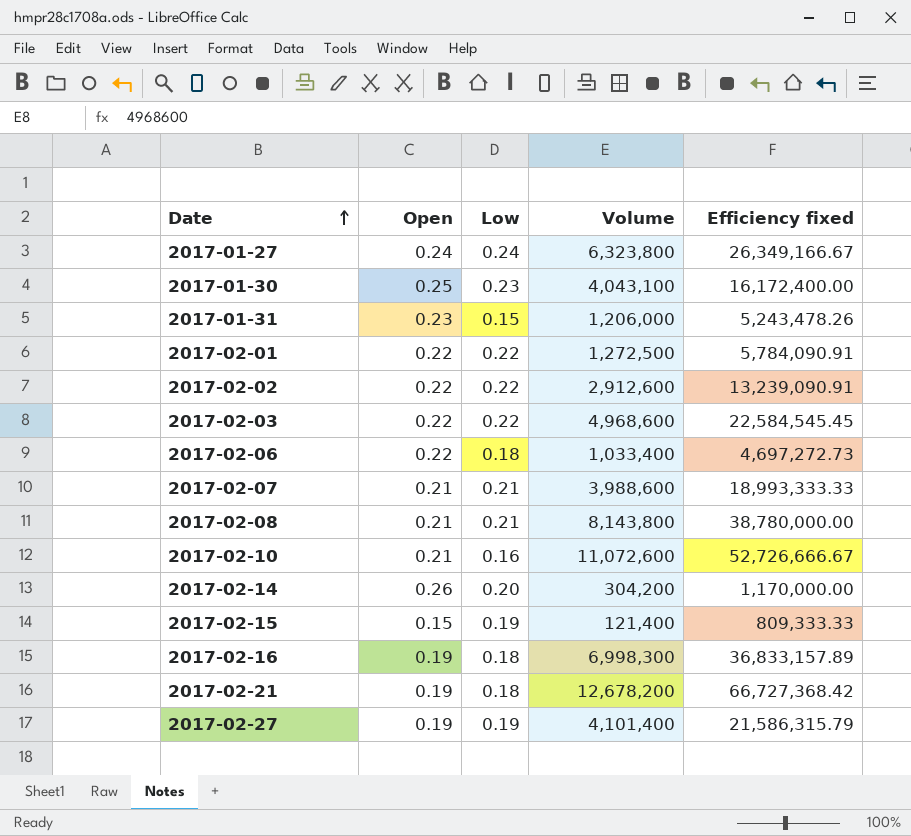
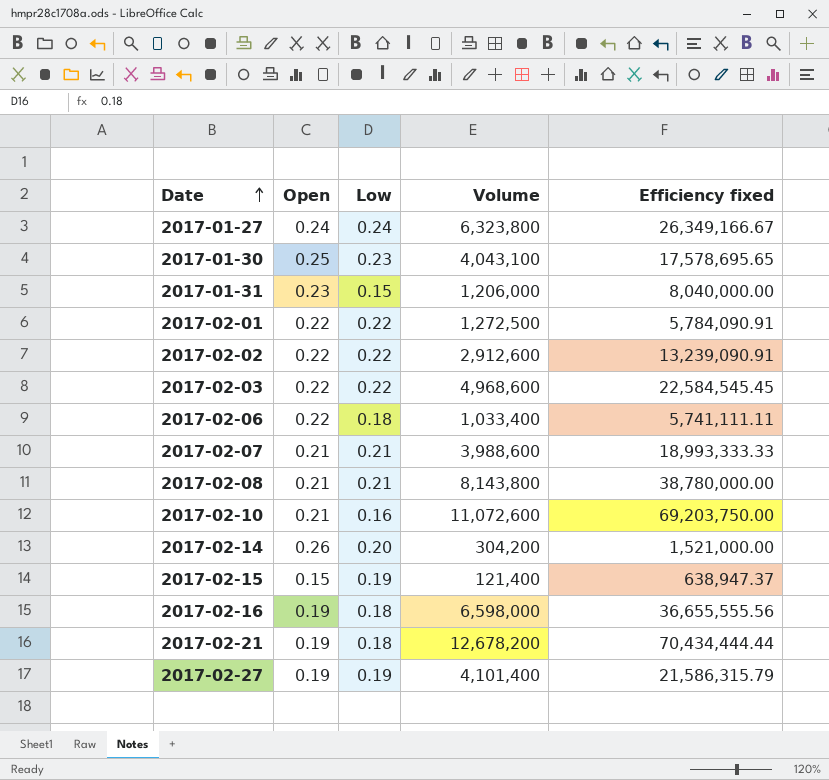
column Efficiency fixed | formula: [Volume] / [Open] -> [Volume] / [Low]
2017-02-16 | Volume: 6,998,300 -> 6,598,000

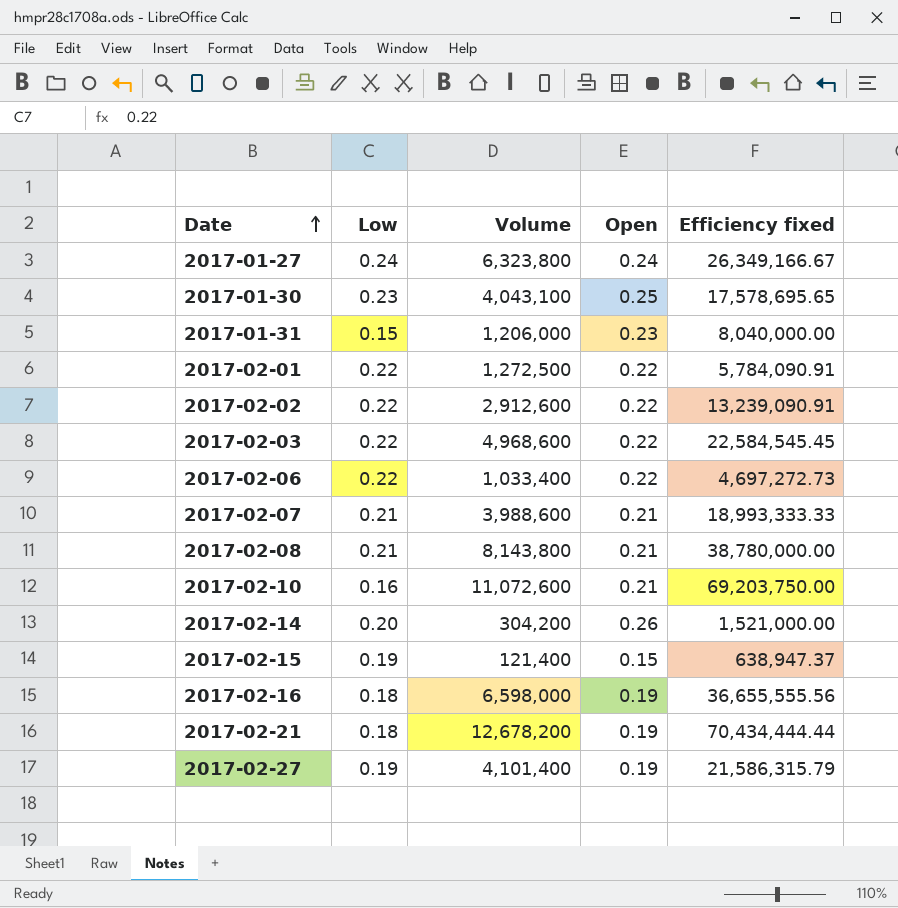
column Open | position: 2 -> 4
2017-02-06 | Low: 0.18 -> 0.22
2017-02-06 | Efficiency fixed: 5,741,111.11 -> 4,697,272.73

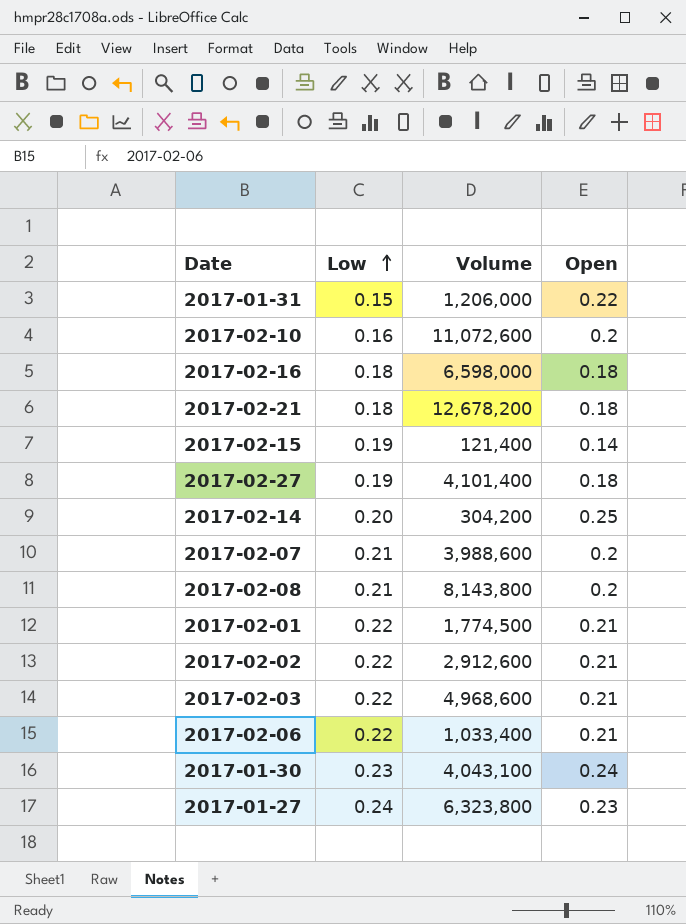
row order: Date ascending -> Low ascending
column Efficiency fixed | formula: [Volume] / [Low] -> none
2017-01-31 | Open: 0.23 -> 0.22
2017-02-10 | Open: 0.21 -> 0.2
2017-02-16 | Open: 0.19 -> 0.18
2017-02-21 | Open: 0.19 -> 0.18
2017-02-15 | Open: 0.15 -> 0.14
2017-02-27 | Open: 0.19 -> 0.18
2017-02-14 | Open: 0.26 -> 0.25
2017-02-07 | Open: 0.21 -> 0.2
2017-02-08 | Open: 0.21 -> 0.2
2017-02-01 | Volume: 1,272,500 -> 1,774,500
2017-02-01 | Open: 0.22 -> 0.21
2017-02-02 | Open: 0.22 -> 0.21
2017-02-03 | Open: 0.22 -> 0.21
2017-02-06 | Open: 0.22 -> 0.21
2017-01-30 | Open: 0.25 -> 0.24
2017-01-27 | Open: 0.24 -> 0.23

